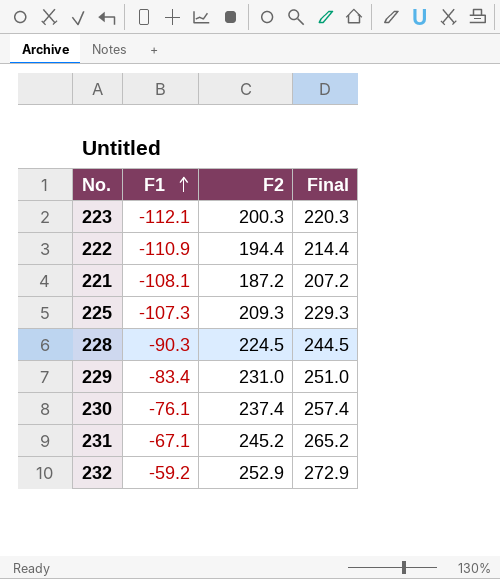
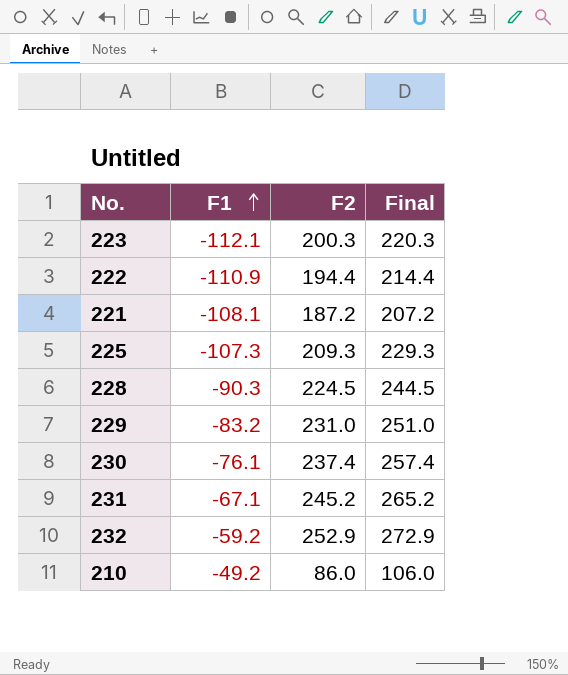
229 | F1: -83.4 -> -83.2
row 210: none -> -49.2 | 86.0 | 106.0

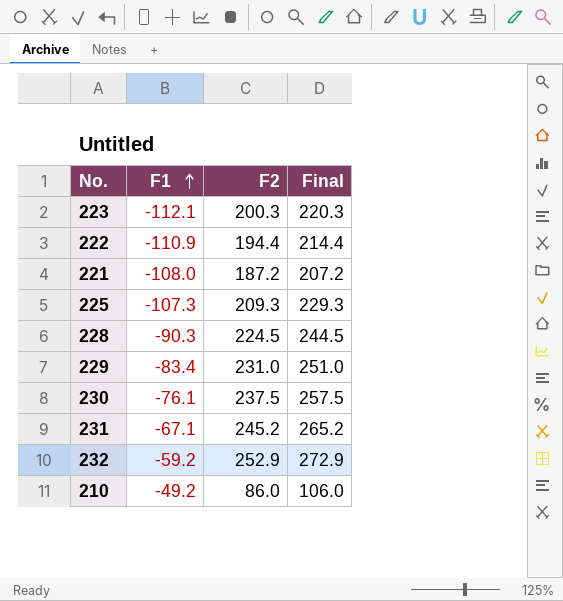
221 | F1: -108.1 -> -108.0
229 | F1: -83.2 -> -83.4
230 | F2: 237.4 -> 237.5
230 | Final: 257.4 -> 257.5

